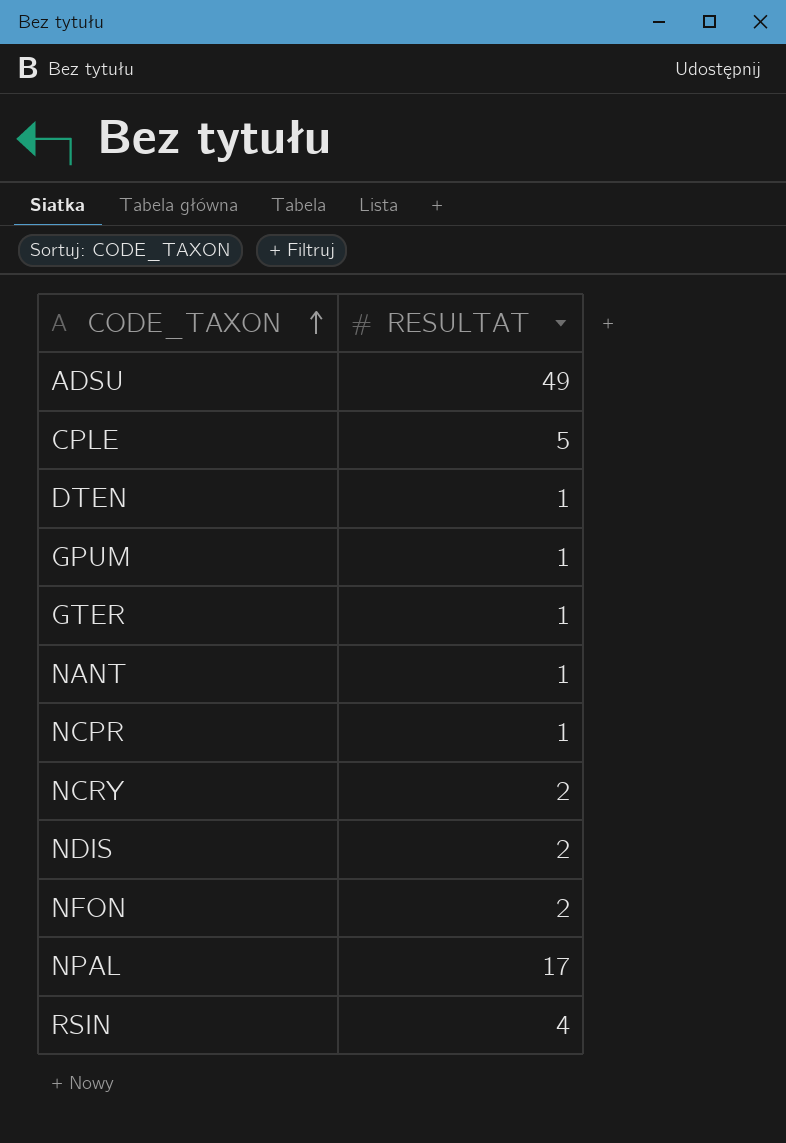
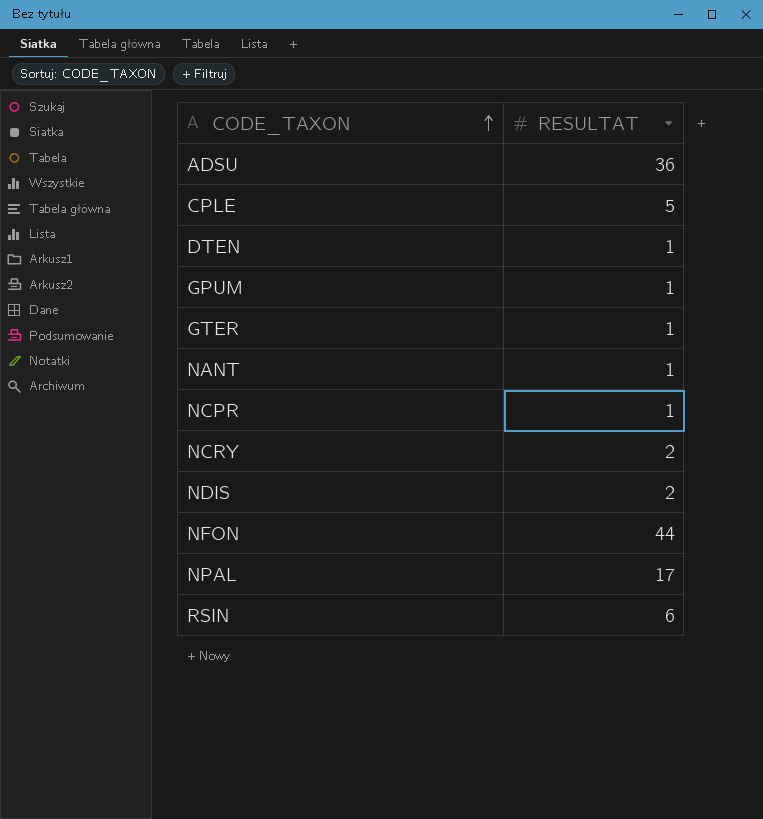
ADSU | RESULTAT: 49 -> 36
NFON | RESULTAT: 2 -> 44
RSIN | RESULTAT: 4 -> 6

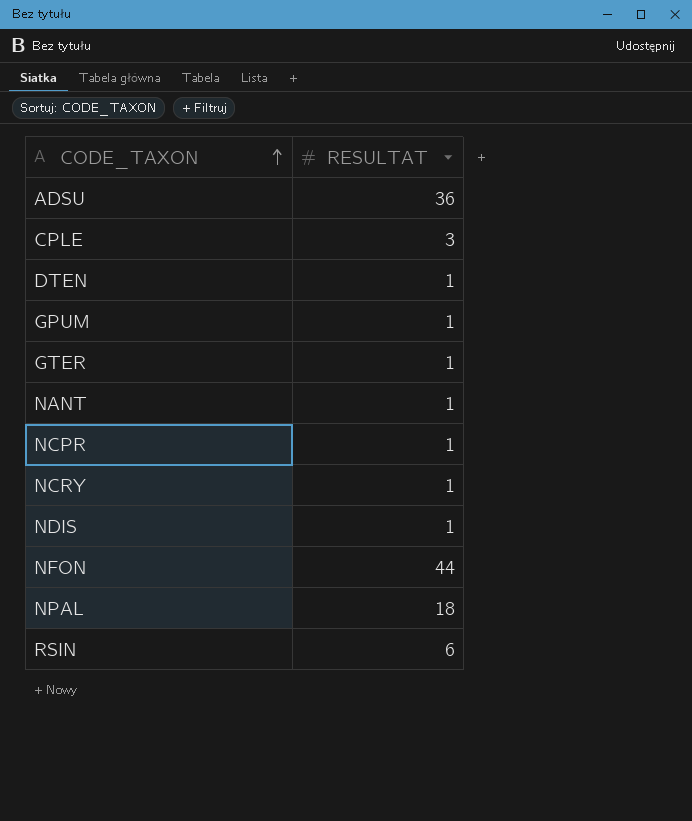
CPLE | RESULTAT: 5 -> 3
NCRY | RESULTAT: 2 -> 1
NDIS | RESULTAT: 2 -> 1
NPAL | RESULTAT: 17 -> 18

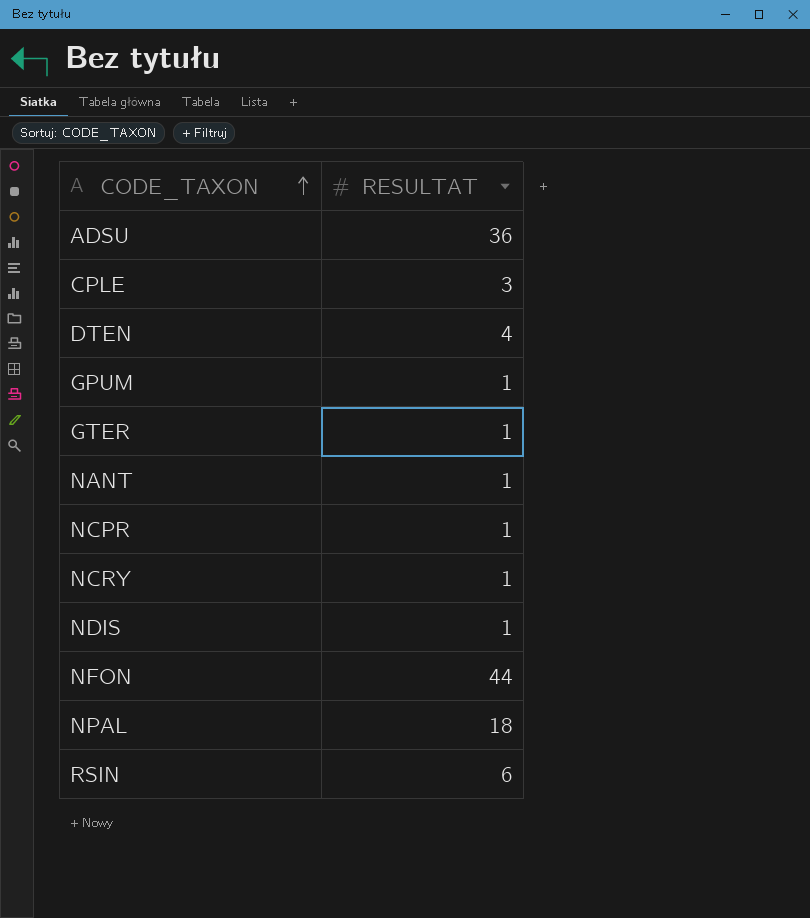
DTEN | RESULTAT: 1 -> 4

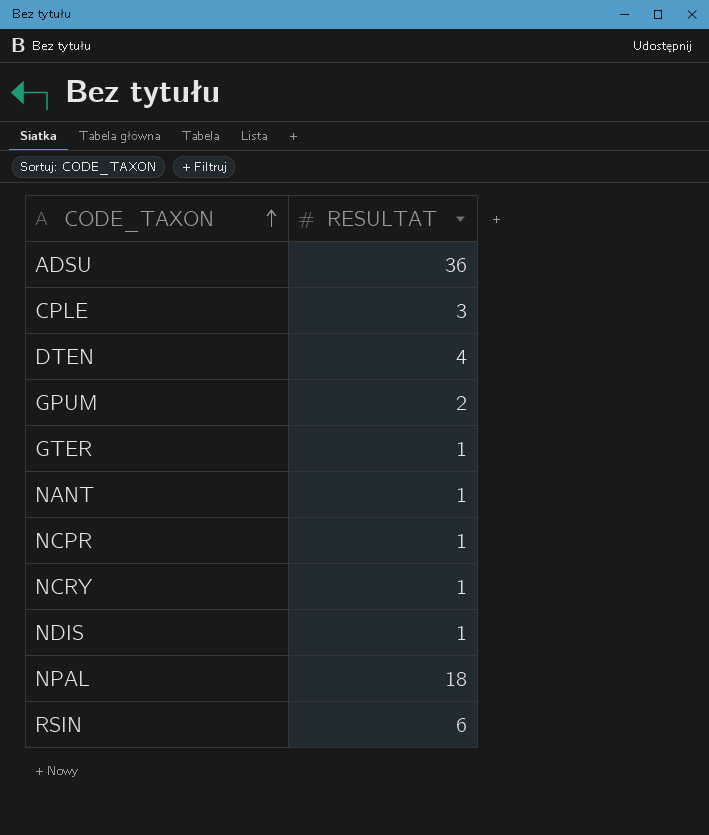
row NFON: 44 -> none
GPUM | RESULTAT: 1 -> 2

